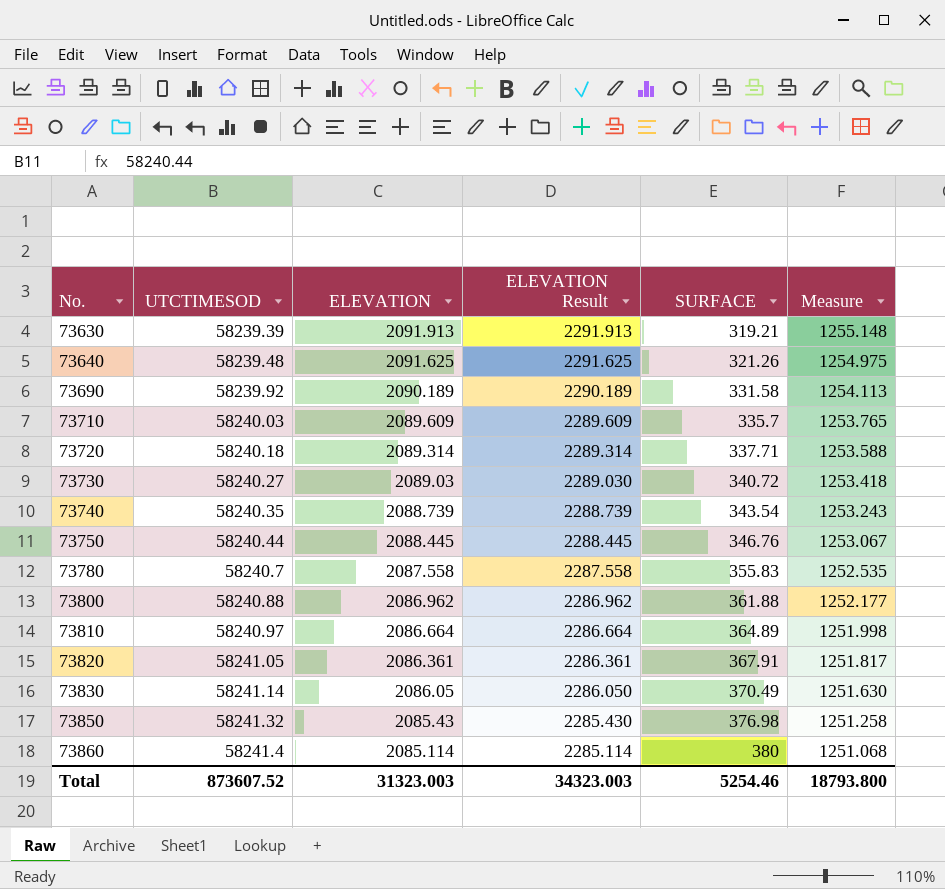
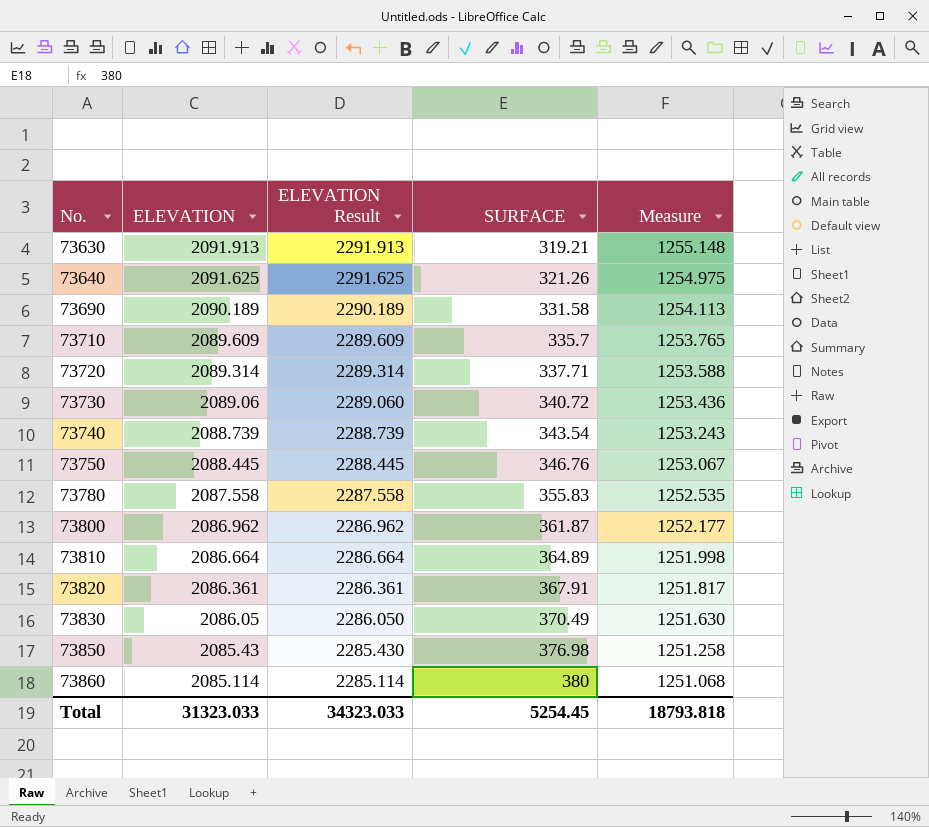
column UTCTIMESOD | position: 2 -> none
73730 | ELEVATION: 2089.03 -> 2089.06
73730 | ELEVATION Result: 2289.030 -> 2289.060
73730 | Measure: 1253.418 -> 1253.436
73800 | SURFACE: 361.88 -> 361.87
Total | ELEVATION: 31323.003 -> 31323.033
Total | ELEVATION Result: 34323.003 -> 34323.033
Total | SURFACE: 5254.46 -> 5254.45
Total | Measure: 18793.800 -> 18793.818

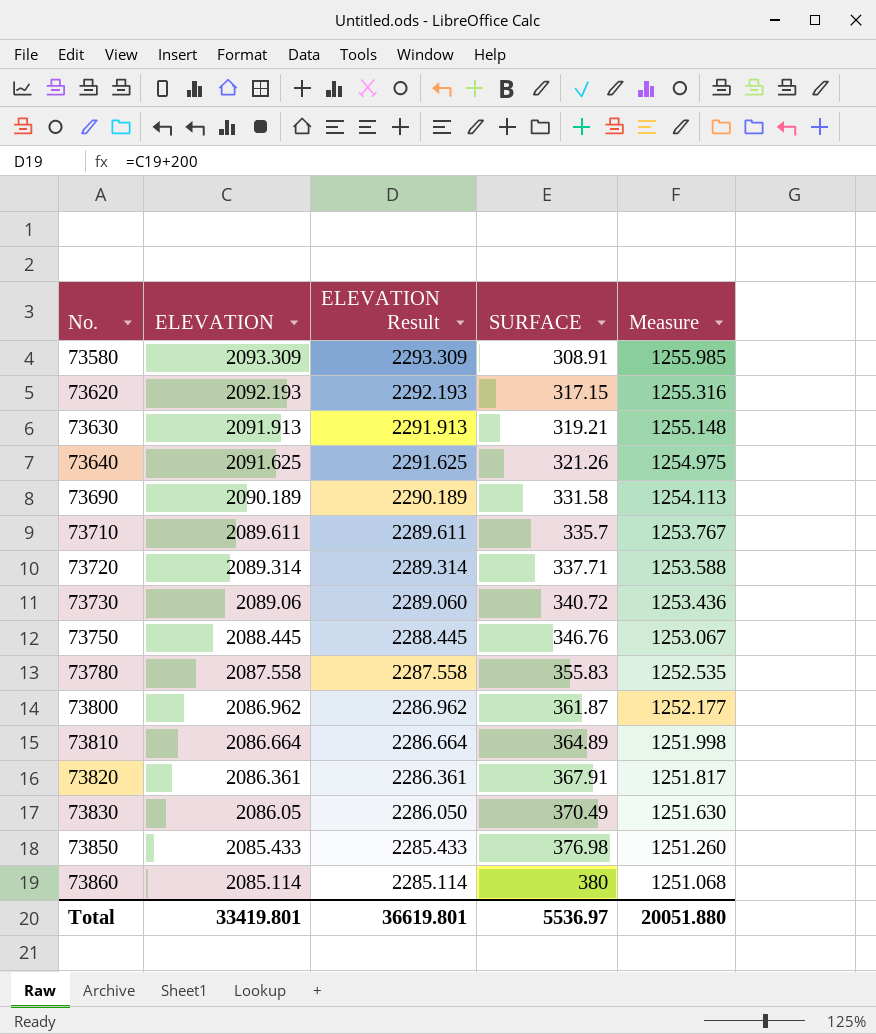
row 73740: 2088.739 | 2288.739 | 343.54 | 1253.243 -> none
row 73580: none -> 2093.309 | 2293.309 | 308.91 | 1255.985
row 73620: none -> 2092.193 | 2292.193 | 317.15 | 1255.316
73710 | ELEVATION: 2089.609 -> 2089.611
73710 | ELEVATION Result: 2289.609 -> 2289.611
73710 | Measure: 1253.765 -> 1253.767
73850 | ELEVATION: 2085.43 -> 2085.433
73850 | ELEVATION Result: 2285.430 -> 2285.433
73850 | Measure: 1251.258 -> 1251.260
Total | ELEVATION: 31323.033 -> 33419.801
Total | ELEVATION Result: 34323.033 -> 36619.801
Total | SURFACE: 5254.45 -> 5536.97
Total | Measure: 18793.818 -> 20051.880

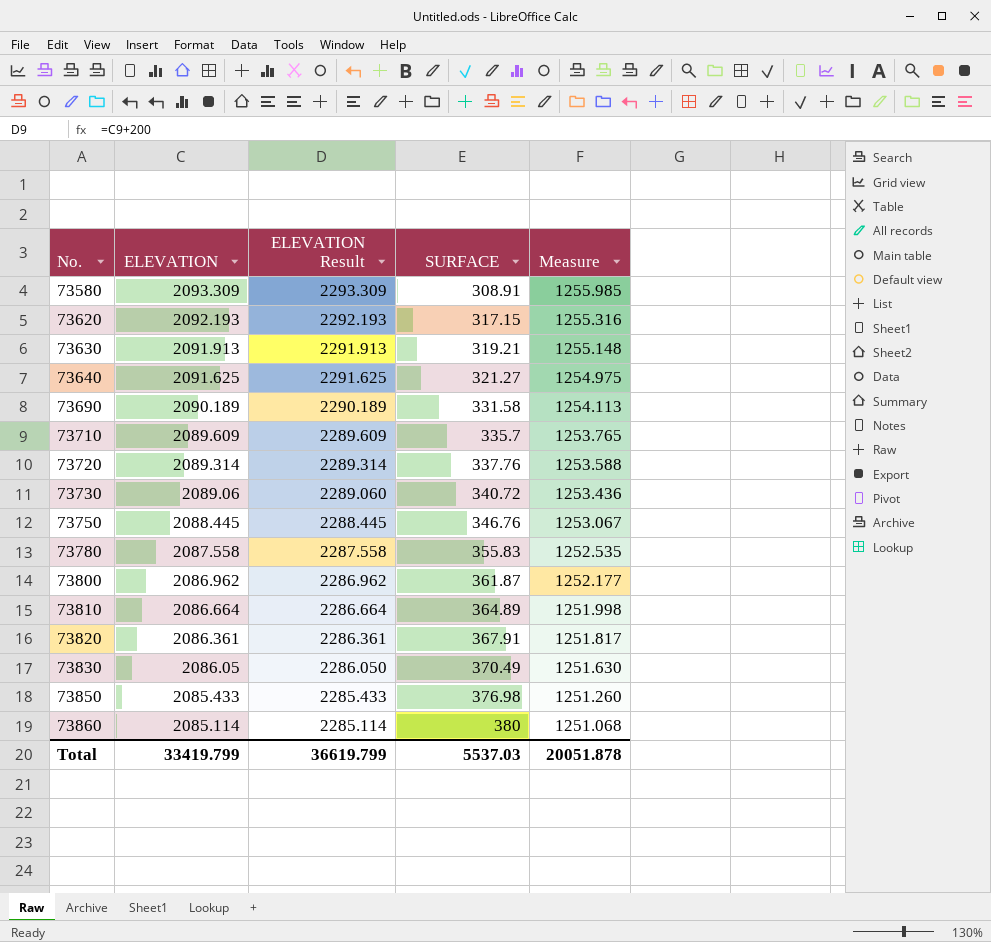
73640 | SURFACE: 321.26 -> 321.27
73710 | ELEVATION: 2089.611 -> 2089.609
73710 | ELEVATION Result: 2289.611 -> 2289.609
73710 | Measure: 1253.767 -> 1253.765
73720 | SURFACE: 337.71 -> 337.76
Total | ELEVATION: 33419.801 -> 33419.799
Total | ELEVATION Result: 36619.801 -> 36619.799
Total | SURFACE: 5536.97 -> 5537.03
Total | Measure: 20051.880 -> 20051.878

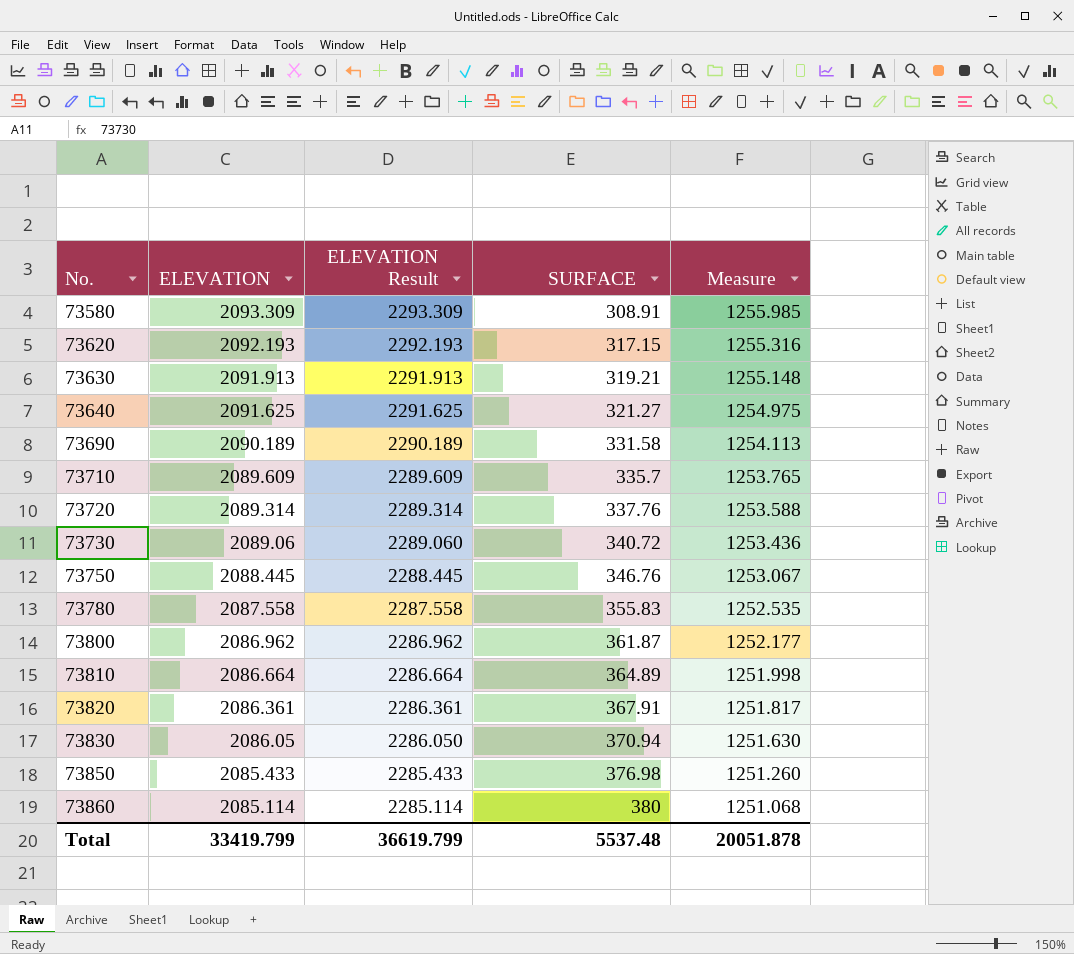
73830 | SURFACE: 370.49 -> 370.94
Total | SURFACE: 5537.03 -> 5537.48

